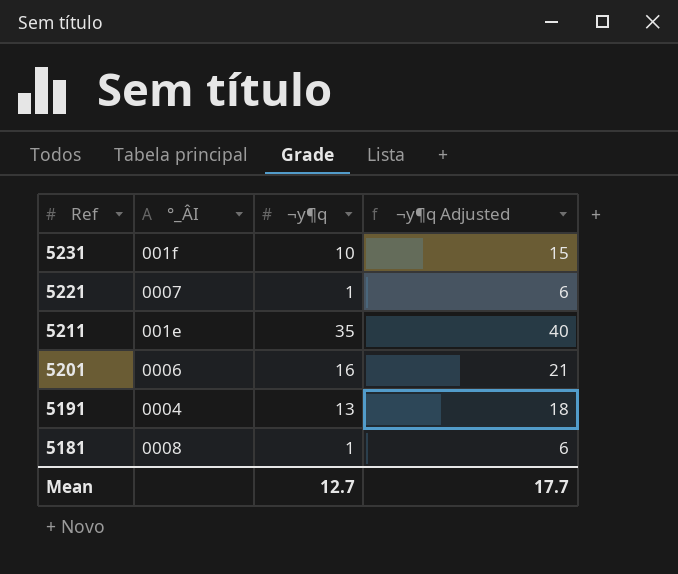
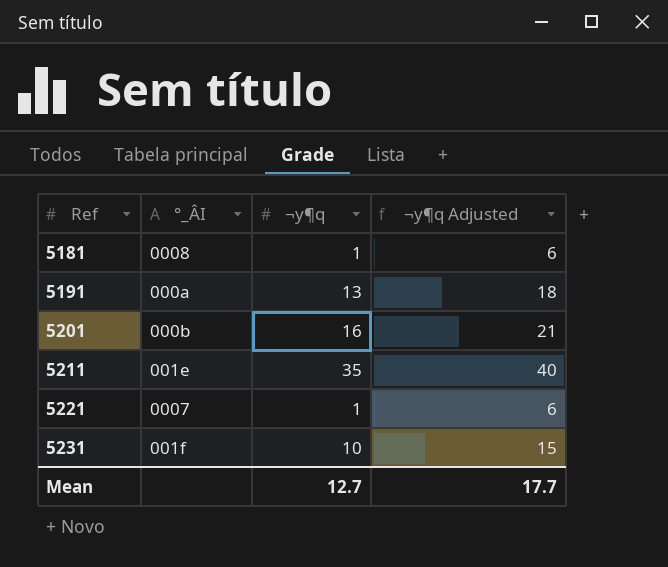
row order: Ref descending -> Ref ascending
5191 | °_ÂI: 0004 -> 000a
5201 | °_ÂI: 0006 -> 000b

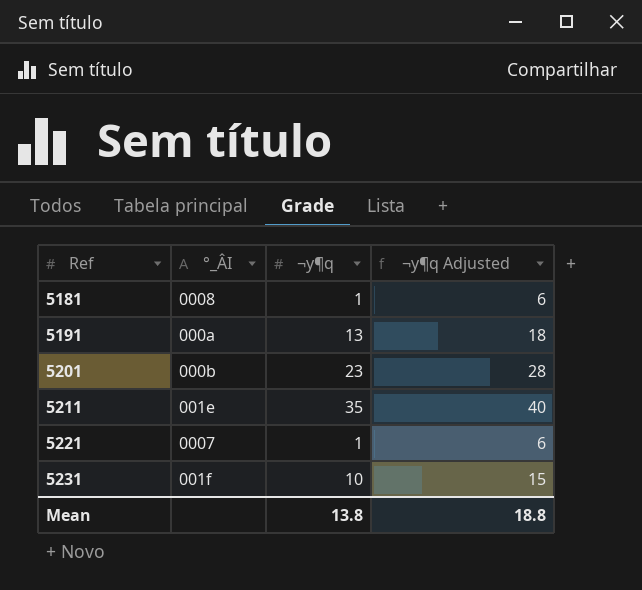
5201 | ¬y¶q: 16 -> 23
5201 | ¬y¶q Adjusted: 21 -> 28
Mean | ¬y¶q: 12.7 -> 13.8
Mean | ¬y¶q Adjusted: 17.7 -> 18.8

